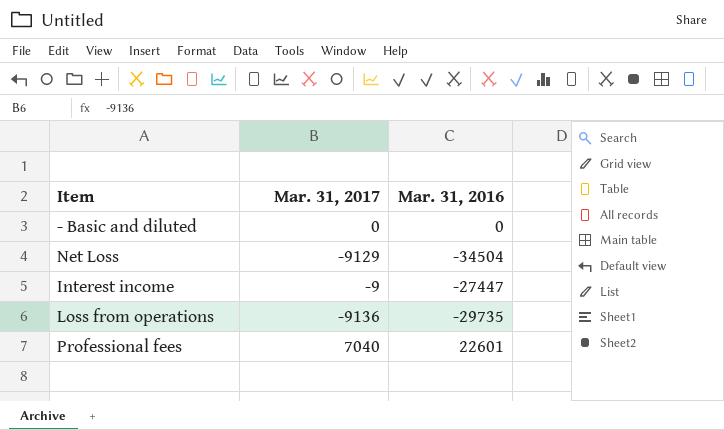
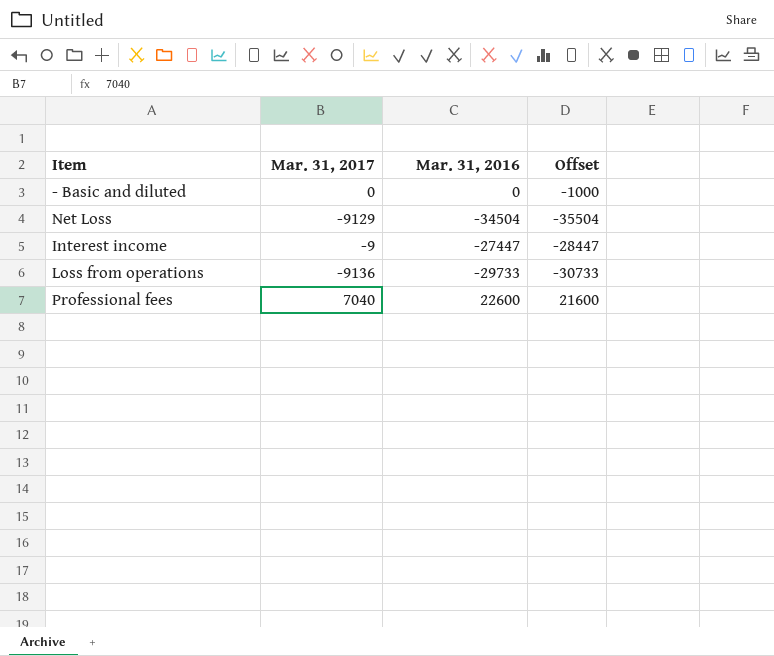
column Offset | formula: none -> [Mar. 31, 2016] - 1000
Loss from operations | Mar. 31, 2016: -29735 -> -29733
Professional fees | Mar. 31, 2016: 22601 -> 22600

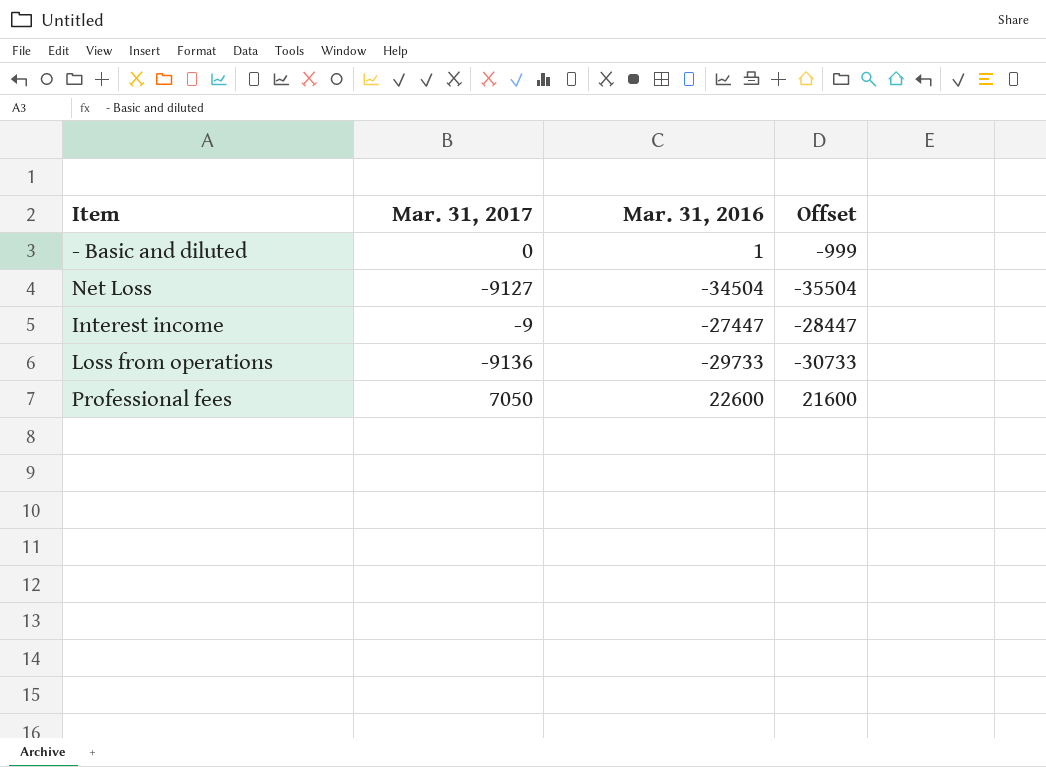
- Basic and diluted | Mar. 31, 2016: 0 -> 1
- Basic and diluted | Offset: -1000 -> -999
Net Loss | Mar. 31, 2017: -9129 -> -9127
Professional fees | Mar. 31, 2017: 7040 -> 7050

